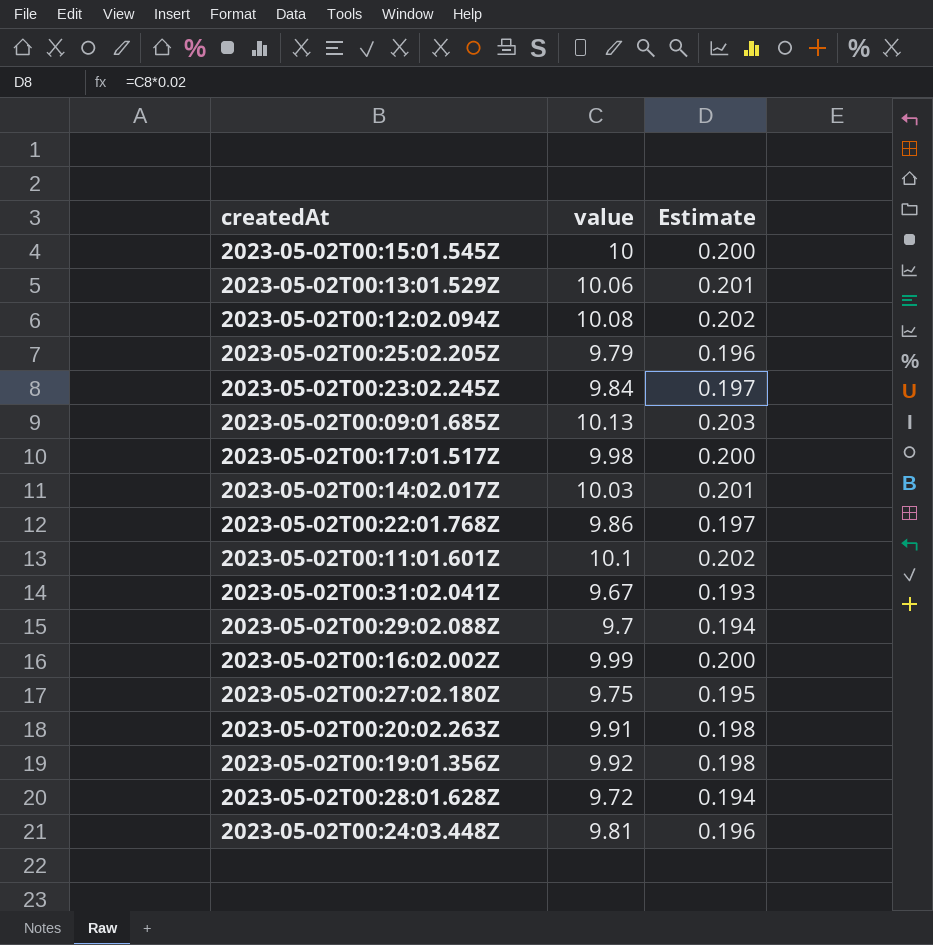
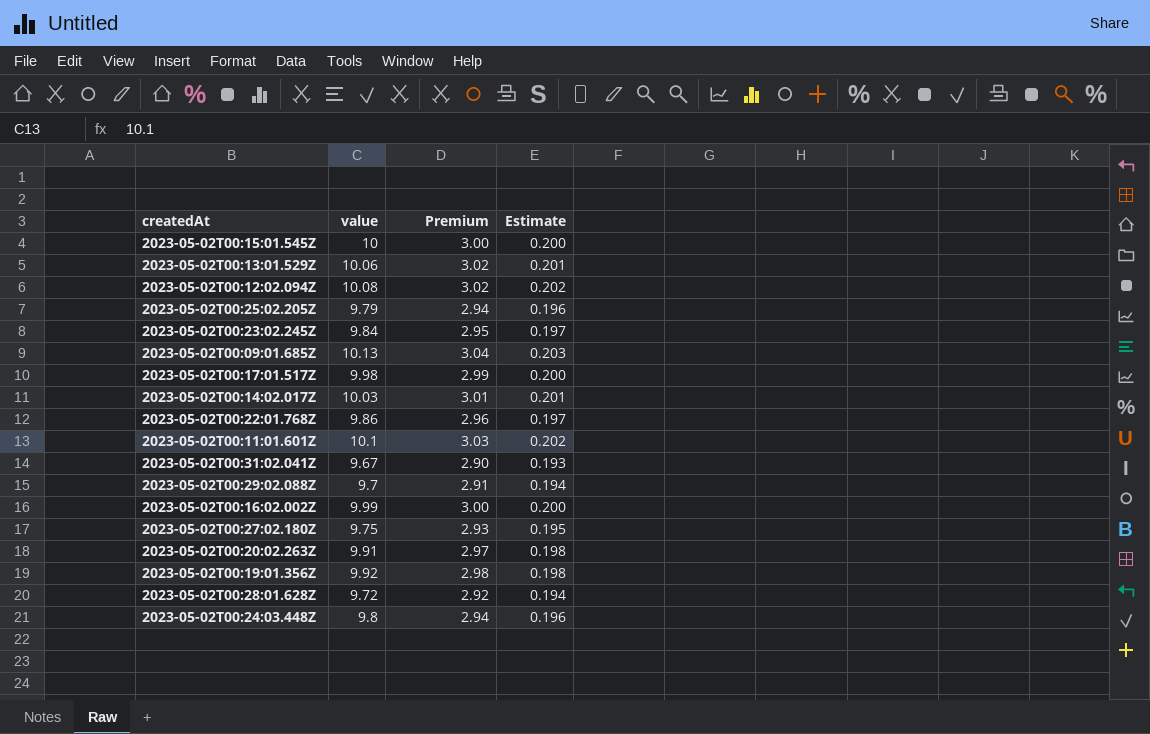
column Premium | formula: none -> [value] * 0.3
2023-05-02T00:24:03.448Z | value: 9.81 -> 9.8

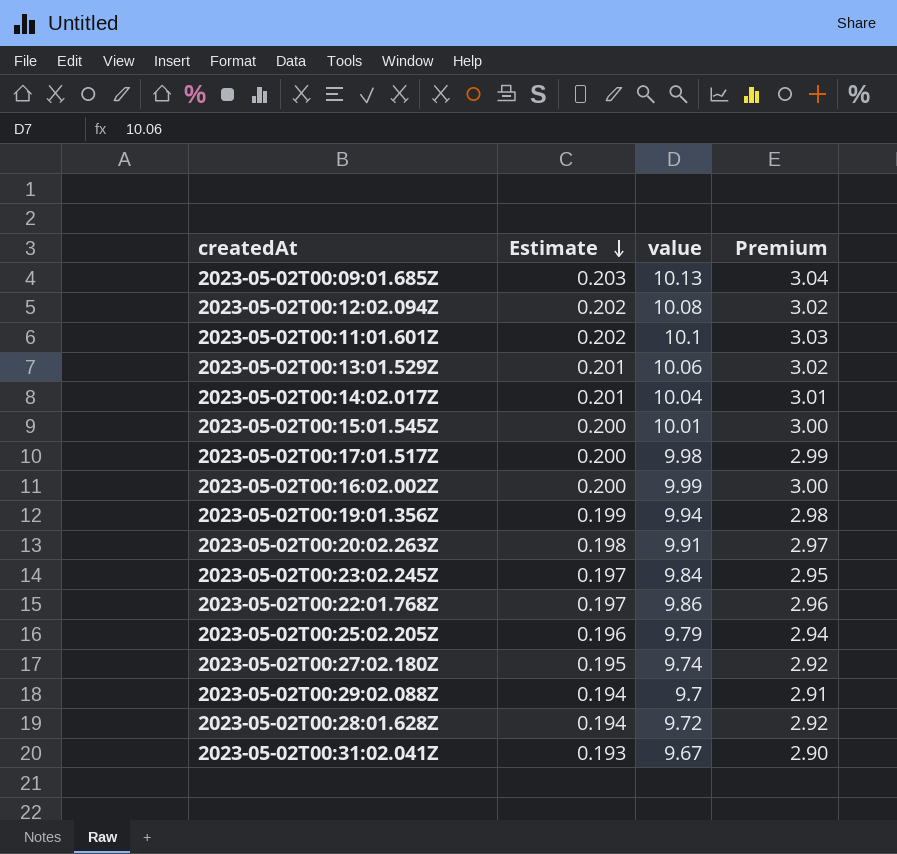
row order: none -> Estimate descending
column Estimate | position: 4 -> 2
row 2023-05-02T00:24:03.448Z: 9.8 | 2.94 | 0.196 -> none
2023-05-02T00:14:02.017Z | value: 10.03 -> 10.04
2023-05-02T00:15:01.545Z | value: 10 -> 10.01
2023-05-02T00:19:01.356Z | Estimate: 0.198 -> 0.199
2023-05-02T00:19:01.356Z | value: 9.92 -> 9.94
2023-05-02T00:27:02.180Z | value: 9.75 -> 9.74
2023-05-02T00:27:02.180Z | Premium: 2.93 -> 2.92

